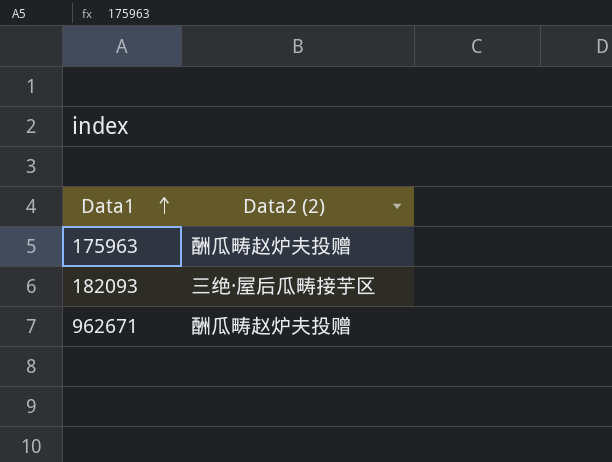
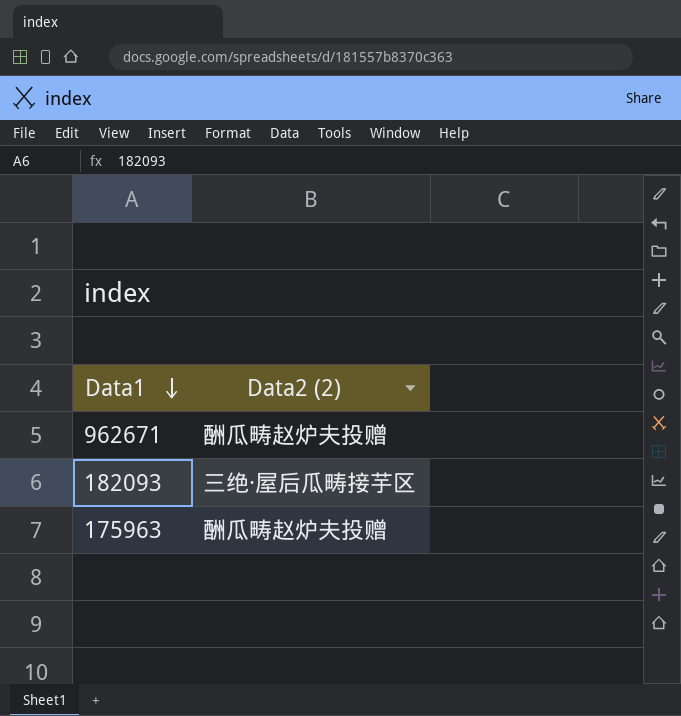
row order: Data1 ascending -> Data1 descending

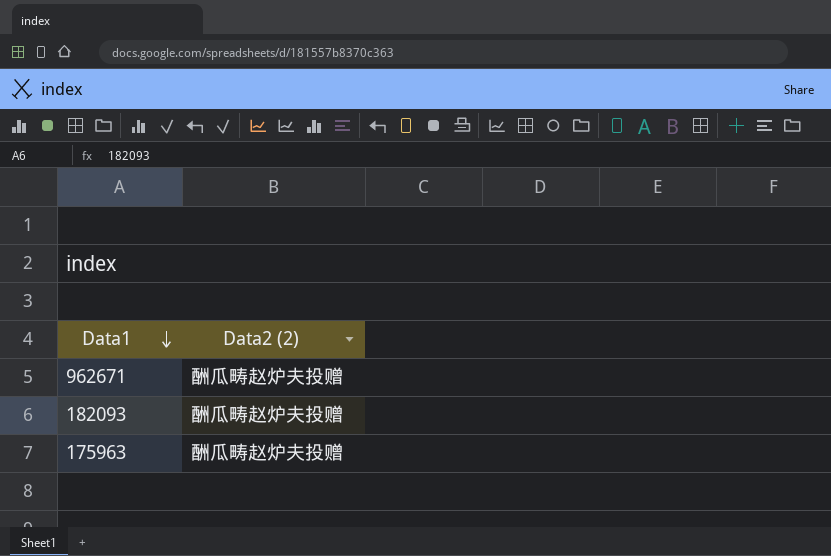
182093 | Data2 (2): 三绝·屋后瓜畴接芋区 -> 酬瓜畴赵炉夫投赠

